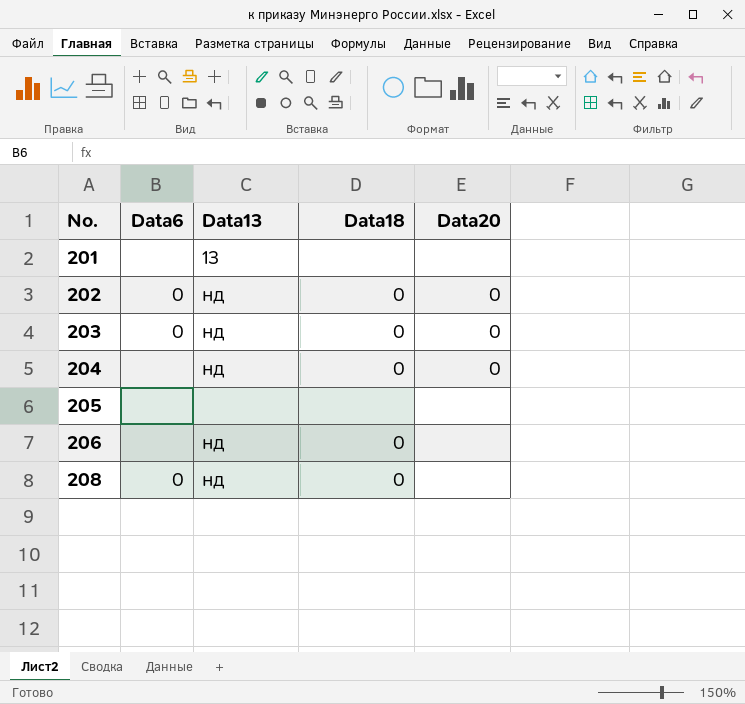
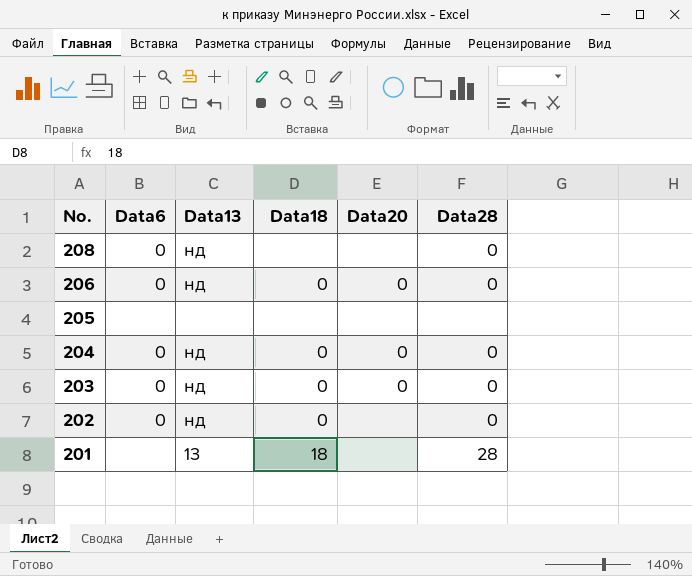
row order: No. ascending -> No. descending
column Data28 | position: none -> 6
208 | Data18: 0 -> none
206 | Data6: none -> 0
206 | Data20: none -> 0
204 | Data6: none -> 0
202 | Data20: 0 -> none
201 | Data18: none -> 18

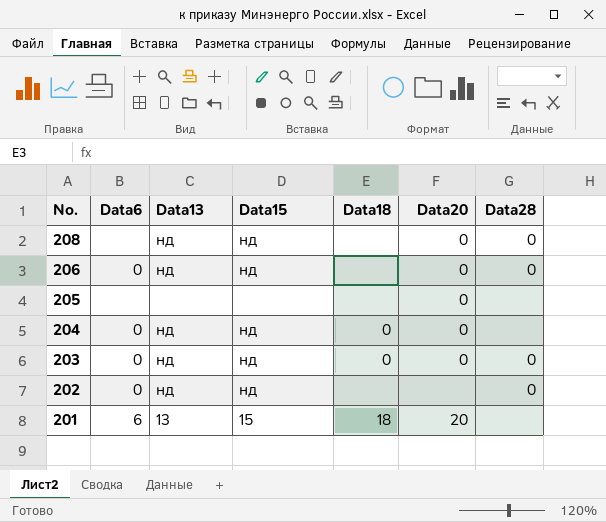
column Data15 | position: none -> 4
208 | Data6: 0 -> none
208 | Data20: none -> 0
206 | Data18: 0 -> none
205 | Data20: none -> 0
204 | Data28: 0 -> none
202 | Data18: 0 -> none
201 | Data6: none -> 6
201 | Data20: none -> 20
201 | Data28: 28 -> none

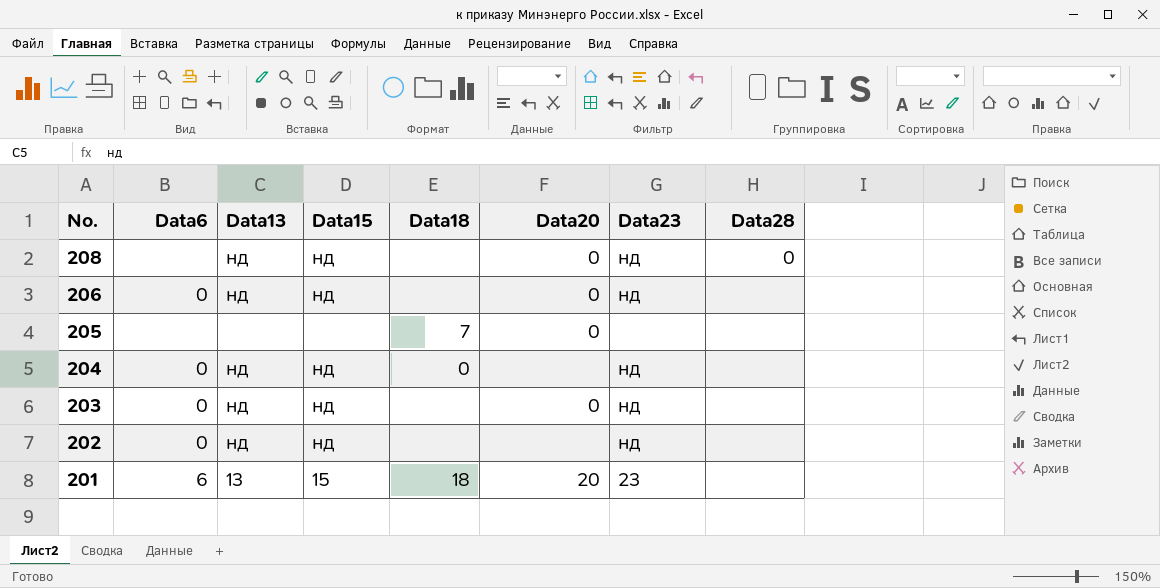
column Data23 | position: none -> 7
206 | Data28: 0 -> none
205 | Data18: none -> 7
204 | Data20: 0 -> none
203 | Data18: 0 -> none
203 | Data28: 0 -> none
202 | Data28: 0 -> none

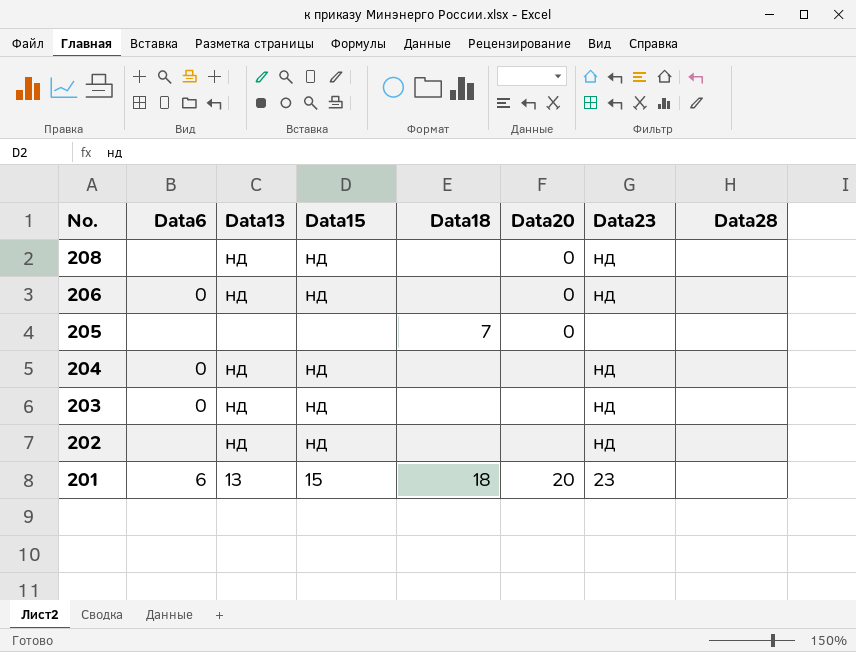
208 | Data28: 0 -> none
204 | Data18: 0 -> none
203 | Data20: 0 -> none
202 | Data6: 0 -> none

